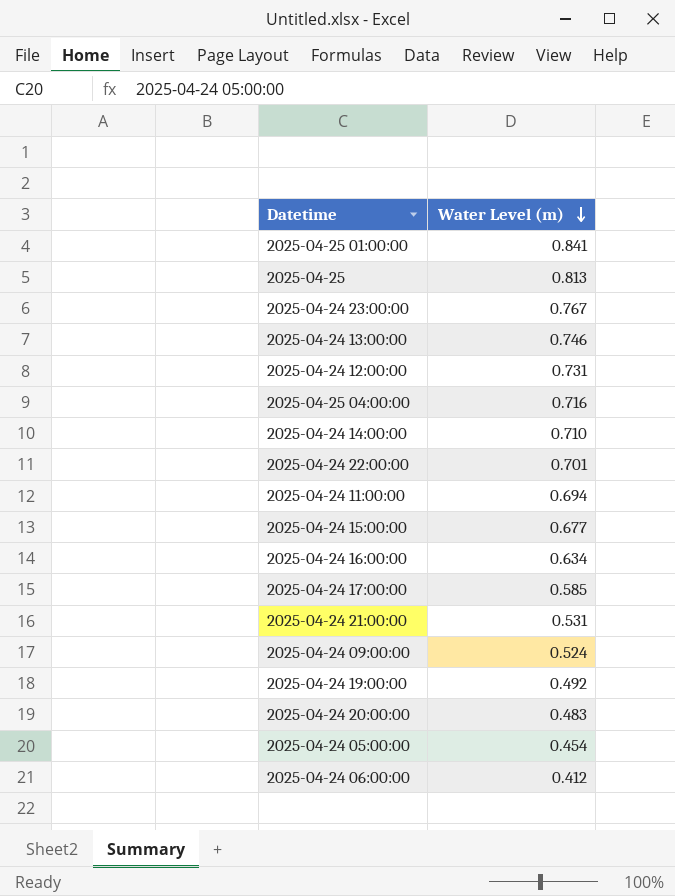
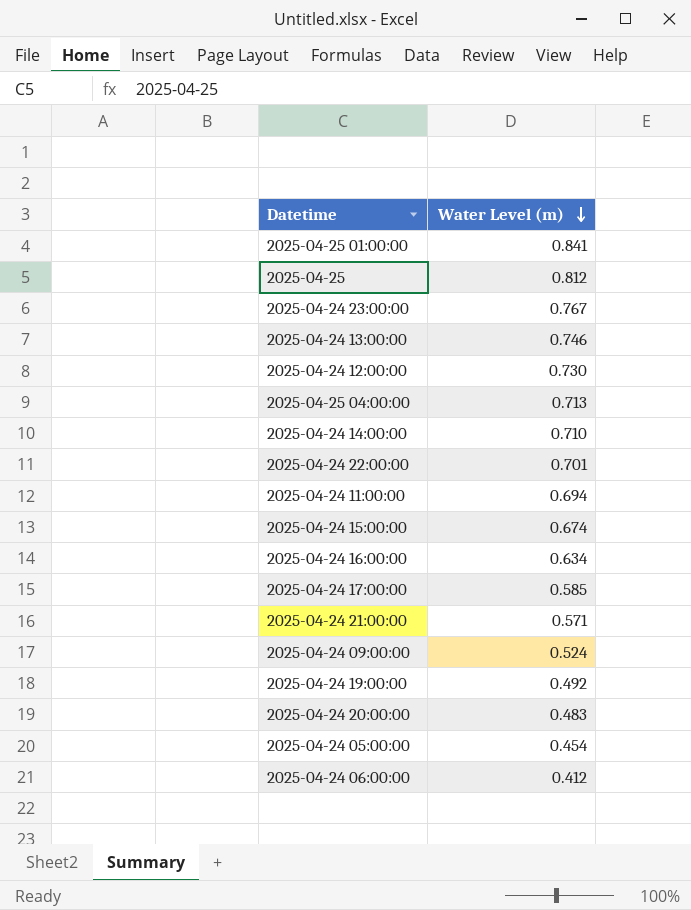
2025-04-25 | Water Level (m): 0.813 -> 0.812
2025-04-24 12:00:00 | Water Level (m): 0.731 -> 0.730
2025-04-25 04:00:00 | Water Level (m): 0.716 -> 0.713
2025-04-24 15:00:00 | Water Level (m): 0.677 -> 0.674
2025-04-24 21:00:00 | Water Level (m): 0.531 -> 0.571

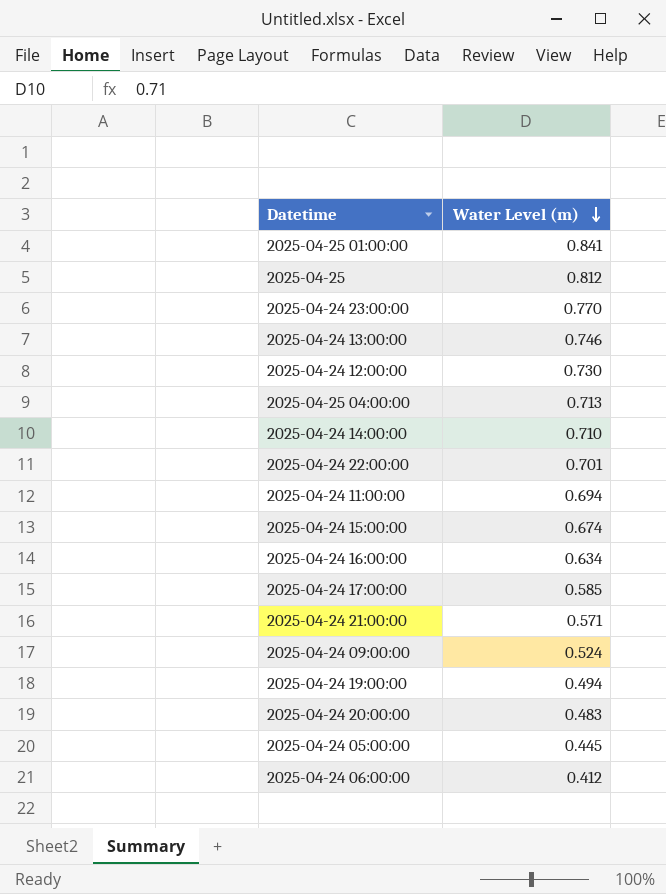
2025-04-24 23:00:00 | Water Level (m): 0.767 -> 0.770
2025-04-24 19:00:00 | Water Level (m): 0.492 -> 0.494
2025-04-24 05:00:00 | Water Level (m): 0.454 -> 0.445

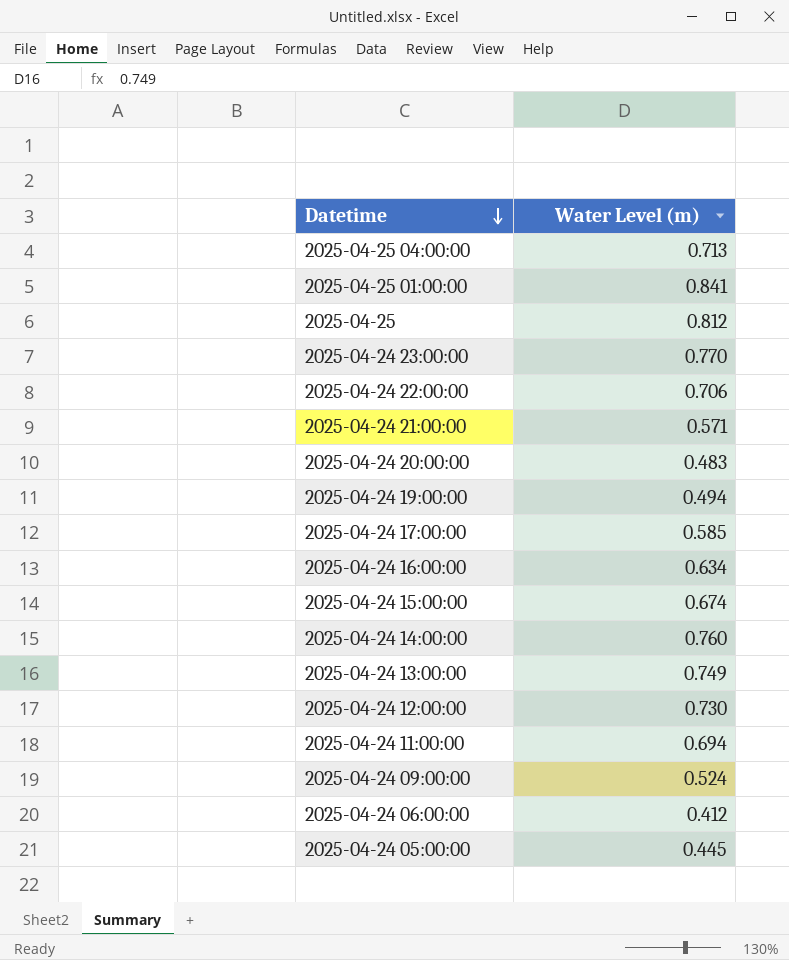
row order: Water Level (m) descending -> Datetime descending
2025-04-24 22:00:00 | Water Level (m): 0.701 -> 0.706
2025-04-24 14:00:00 | Water Level (m): 0.710 -> 0.760
2025-04-24 13:00:00 | Water Level (m): 0.746 -> 0.749

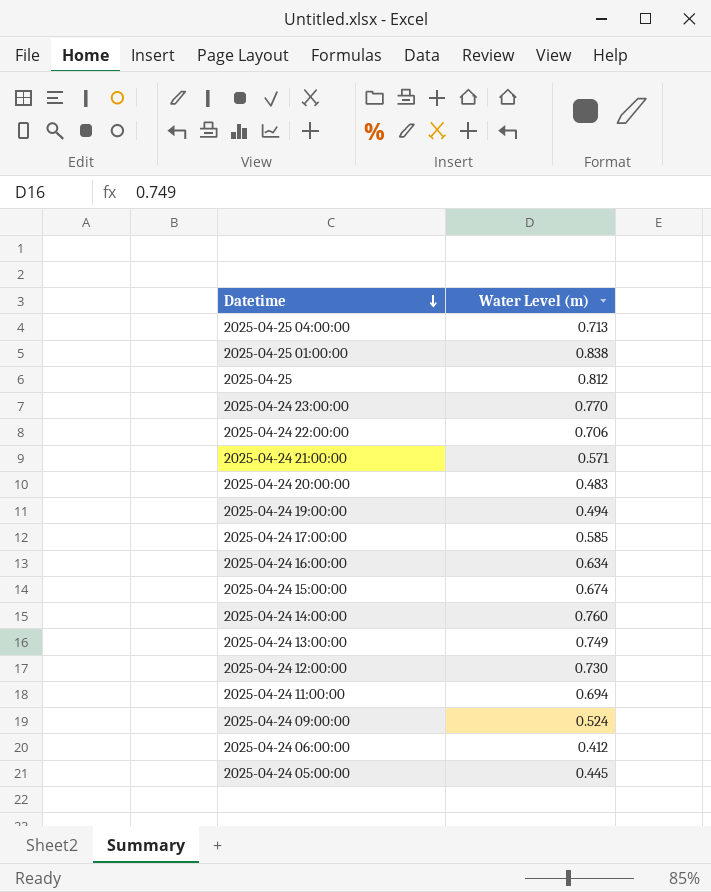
2025-04-25 01:00:00 | Water Level (m): 0.841 -> 0.838

